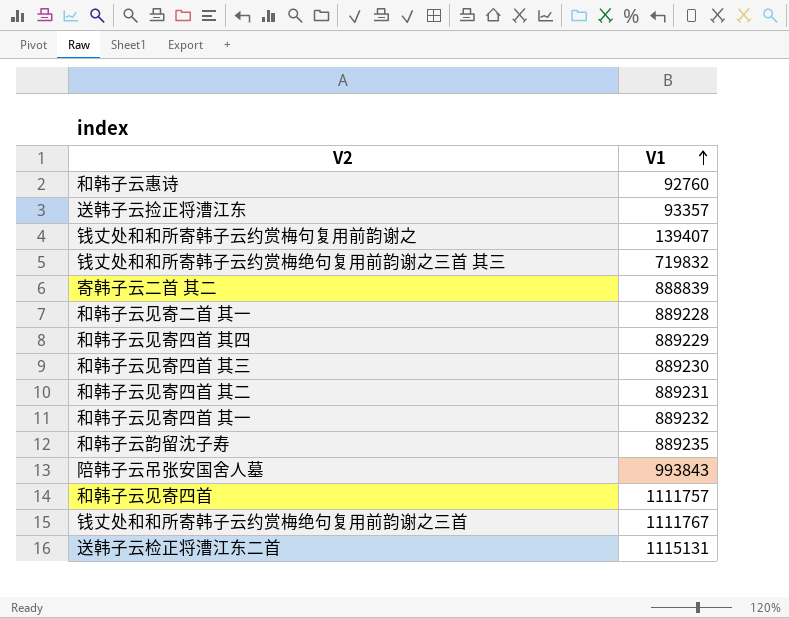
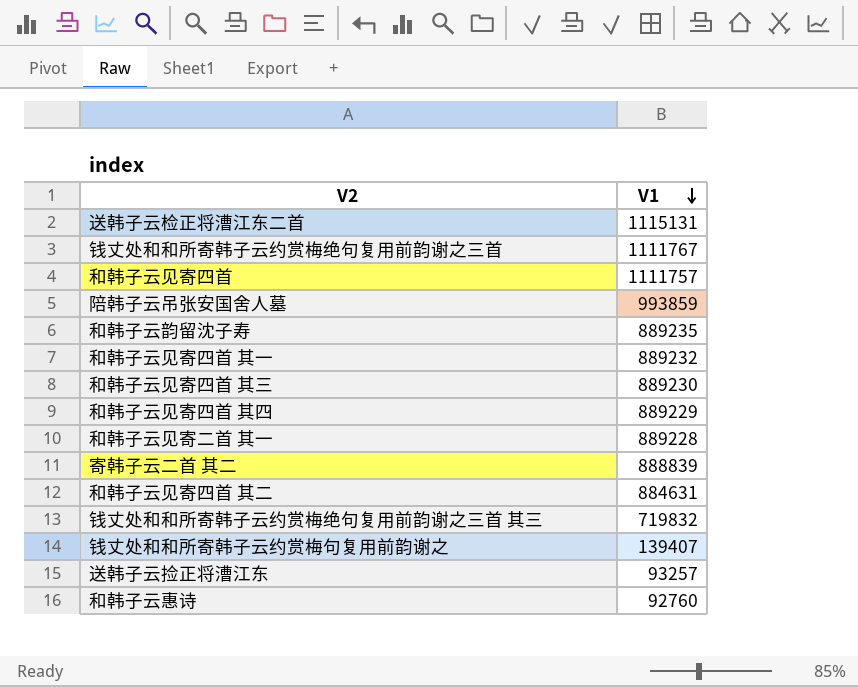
row order: V1 ascending -> V1 descending
陪韩子云吊张安国舍人墓 | V1: 993843 -> 993859
和韩子云见寄四首 其二 | V1: 889231 -> 884631
送韩子云捡正将漕江东 | V1: 93357 -> 93257

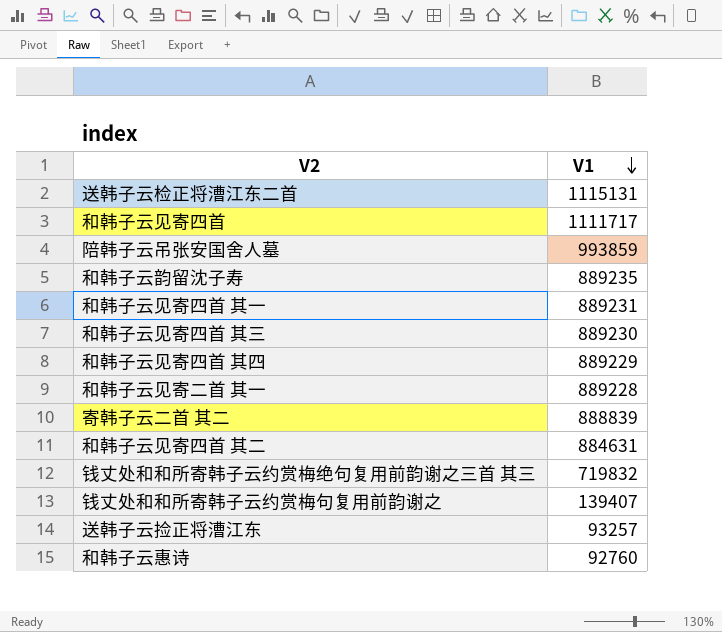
row 钱丈处和和所寄韩子云约赏梅绝句复用前韵谢之三首: 1111767 -> none
和韩子云见寄四首 | V1: 1111757 -> 1111717
和韩子云见寄四首 其一 | V1: 889232 -> 889231

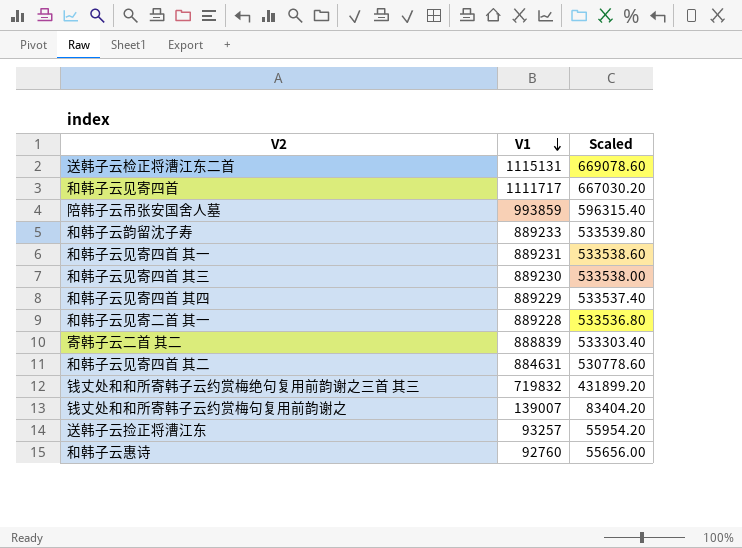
column Scaled | formula: none -> [V1] * 0.6
和韩子云韵留沈子寿 | V1: 889235 -> 889233
钱丈处和和所寄韩子云约赏梅句复用前韵谢之 | V1: 139407 -> 139007

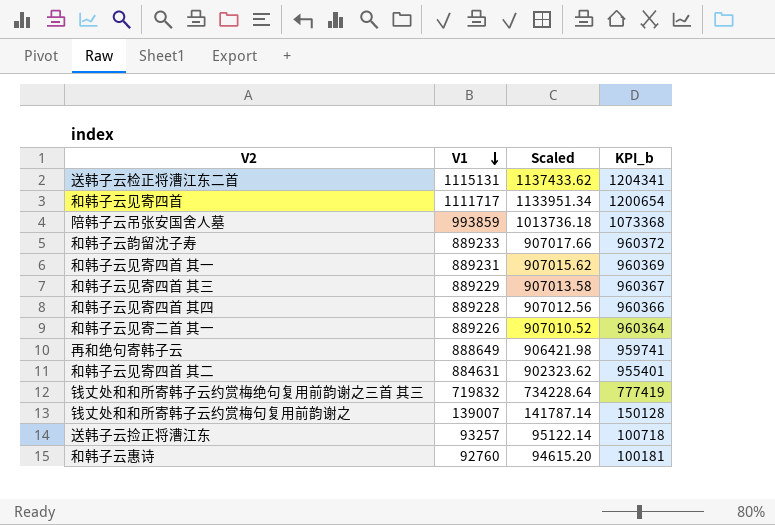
column Scaled | formula: [V1] * 0.6 -> [V1] * 1.02
column KPI_b | formula: none -> [V1] * 1.08
row 寄韩子云二首 其二: 888839 | 533303.40 -> none
和韩子云见寄四首 其三 | V1: 889230 -> 889229
和韩子云见寄四首 其四 | V1: 889229 -> 889228
和韩子云见寄二首 其一 | V1: 889228 -> 889226
row 再和绝句寄韩子云: none -> 888649 | 906421.98 | 959741

